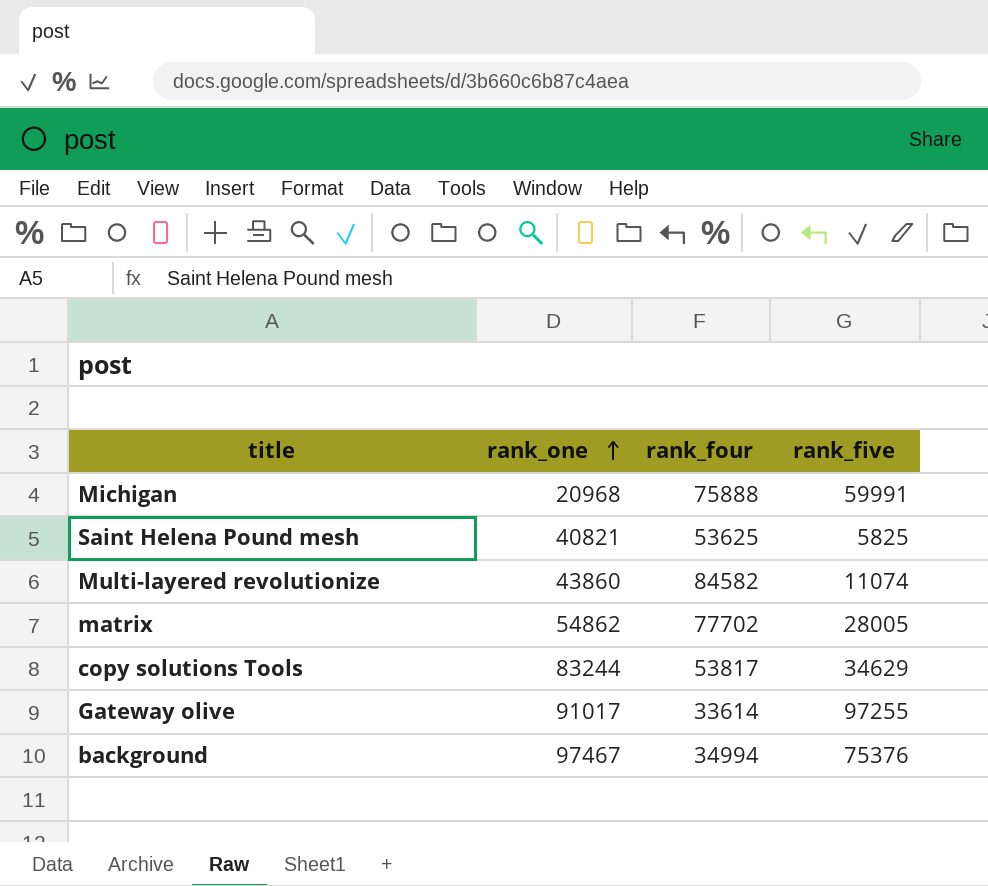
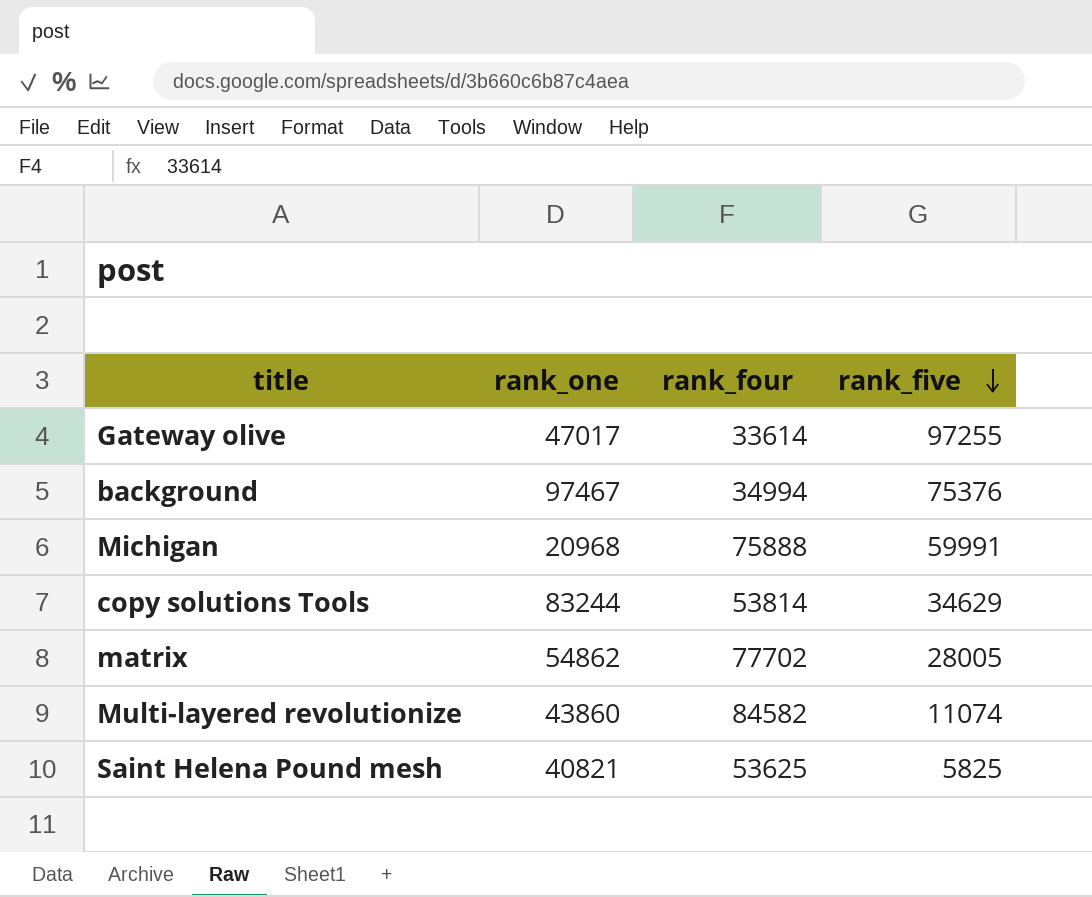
row order: rank_one ascending -> rank_five descending
Gateway olive | rank_one: 91017 -> 47017
copy solutions Tools | rank_four: 53817 -> 53814

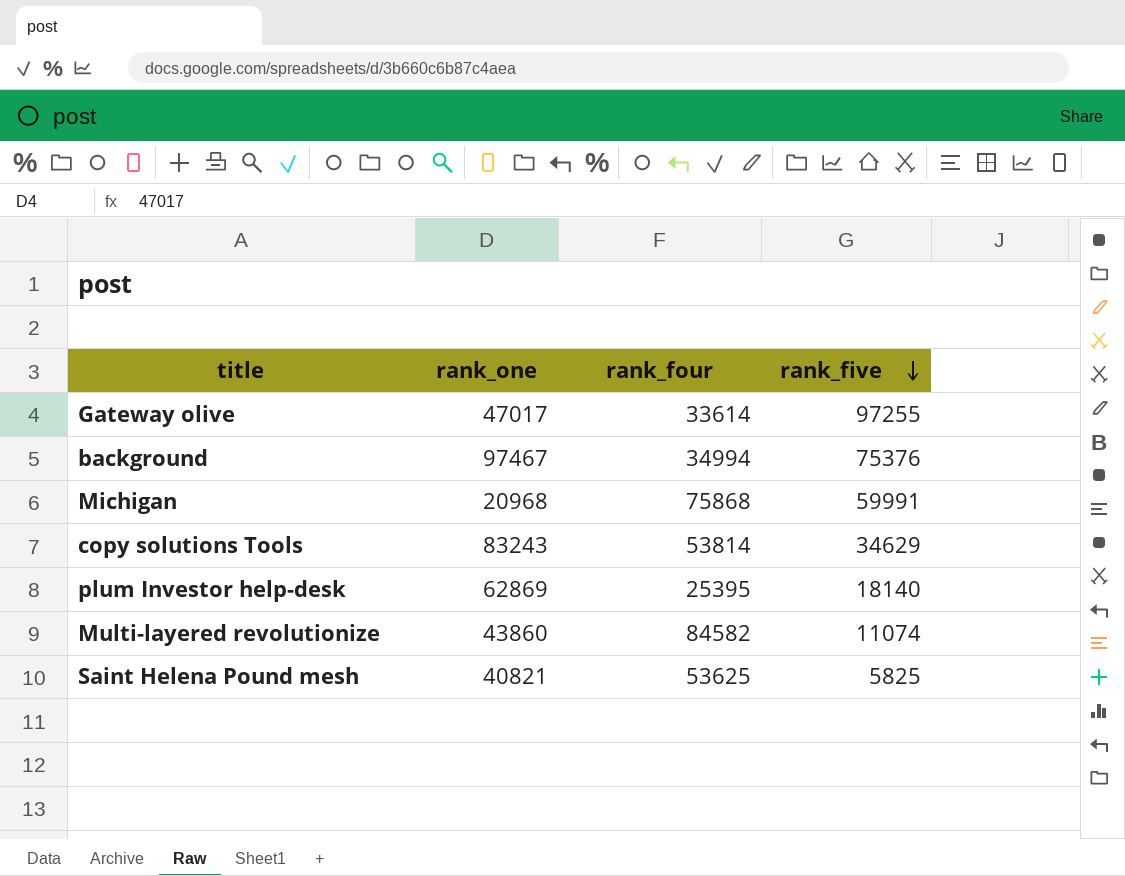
row matrix: 54862 | 77702 | 28005 -> none
Michigan | rank_four: 75888 -> 75868
copy solutions Tools | rank_one: 83244 -> 83243
row plum Investor help-desk: none -> 62869 | 25395 | 18140

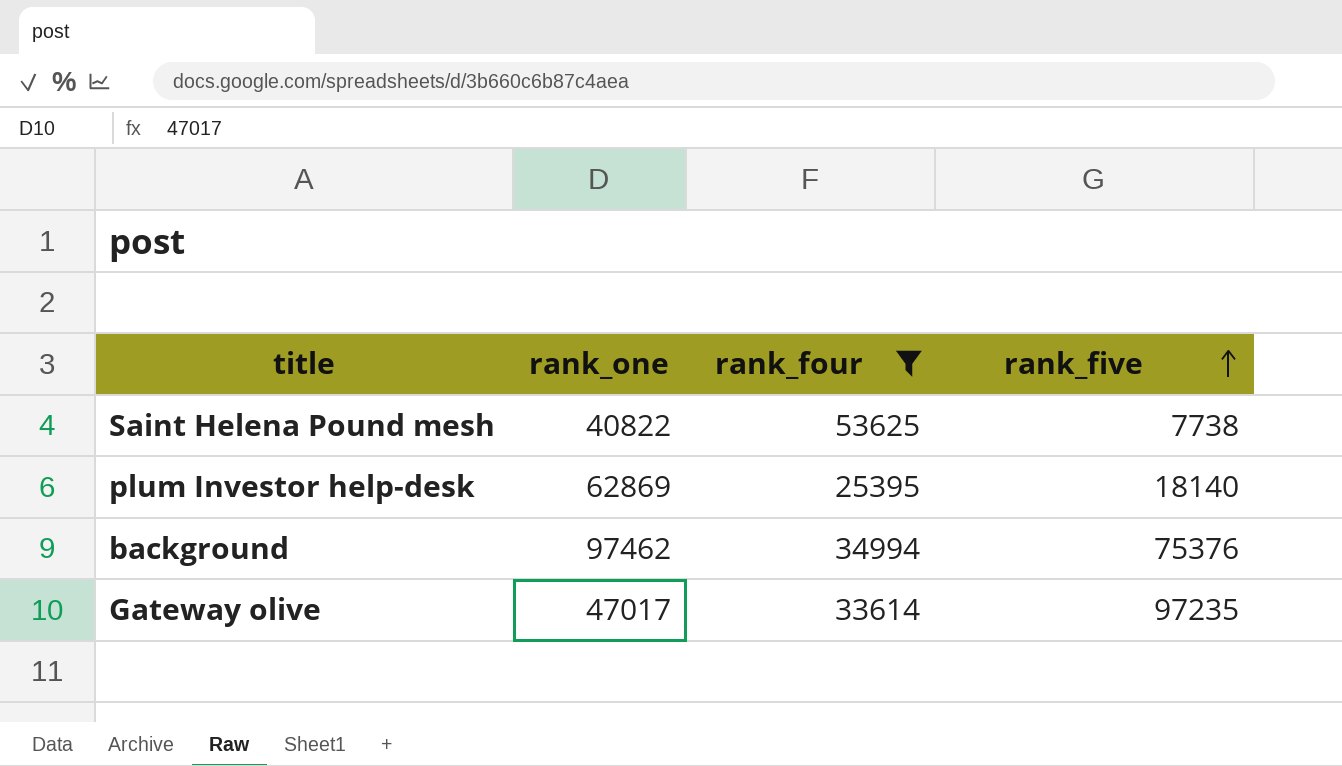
filter: none -> rank_four <= 53625
row order: rank_five descending -> rank_five ascending
Saint Helena Pound mesh | rank_one: 40821 -> 40822
Saint Helena Pound mesh | rank_five: 5825 -> 7738
background | rank_one: 97467 -> 97462
Gateway olive | rank_five: 97255 -> 97235

